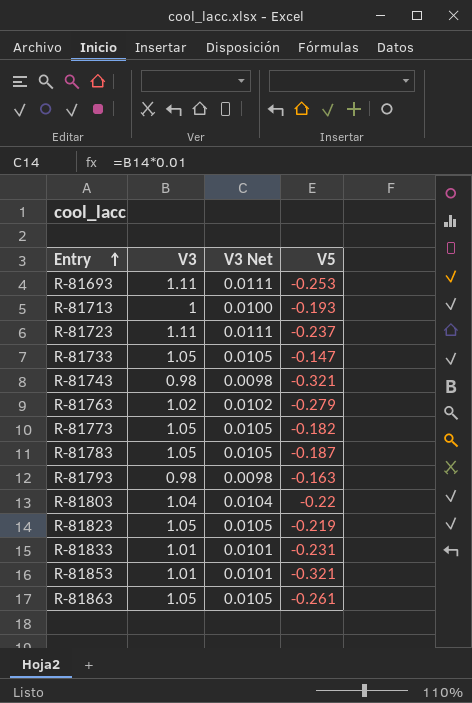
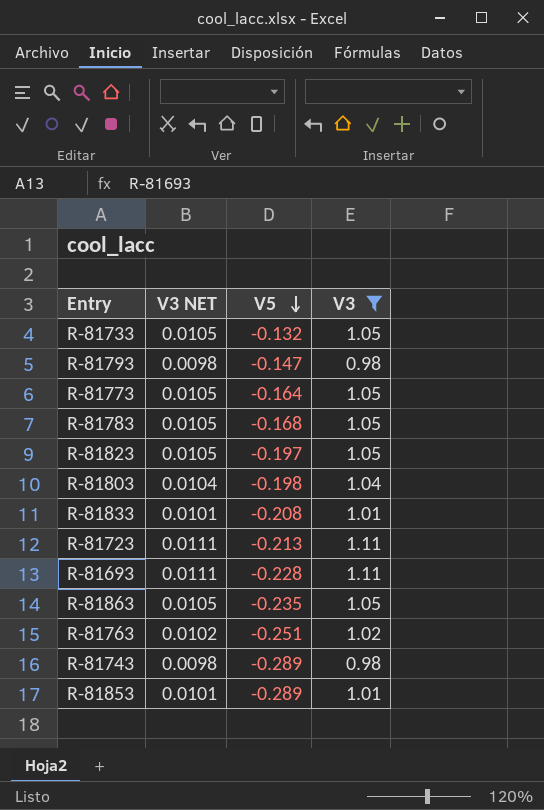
filter: none -> V3 != 1
row order: Entry ascending -> V5 descending
column name: V3 Net -> V3 NET
column V3 | position: 2 -> 4
R-81733 | V5: -0.147 -> -0.132
R-81793 | V5: -0.163 -> -0.147
R-81773 | V5: -0.182 -> -0.164
R-81783 | V5: -0.187 -> -0.168
R-81823 | V5: -0.219 -> -0.197
R-81803 | V5: -0.22 -> -0.198
R-81833 | V5: -0.231 -> -0.208
R-81723 | V5: -0.237 -> -0.213
R-81693 | V5: -0.253 -> -0.228
R-81863 | V5: -0.261 -> -0.235
R-81763 | V5: -0.279 -> -0.251
R-81743 | V5: -0.321 -> -0.289
R-81853 | V5: -0.321 -> -0.289

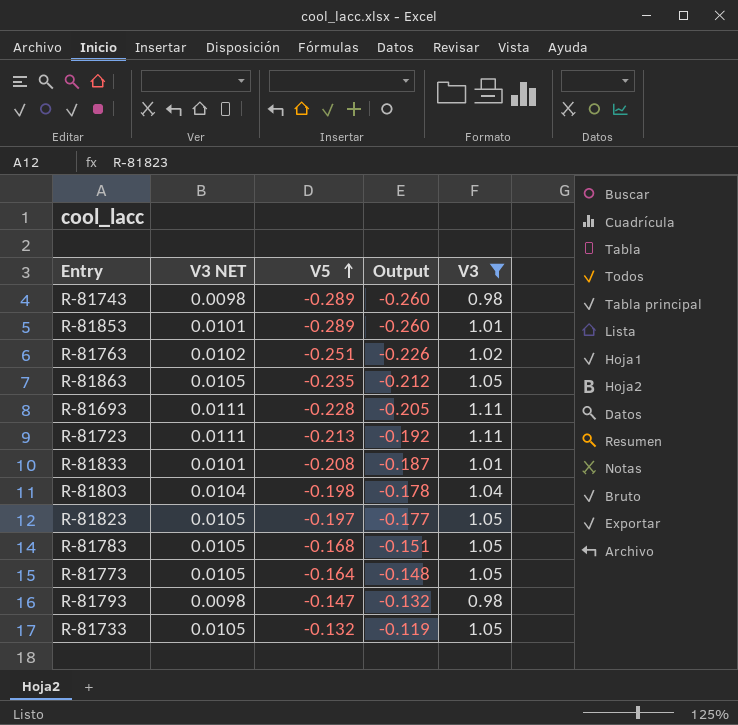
row order: V5 descending -> V5 ascending
column Output | formula: none -> [V5] * 0.9

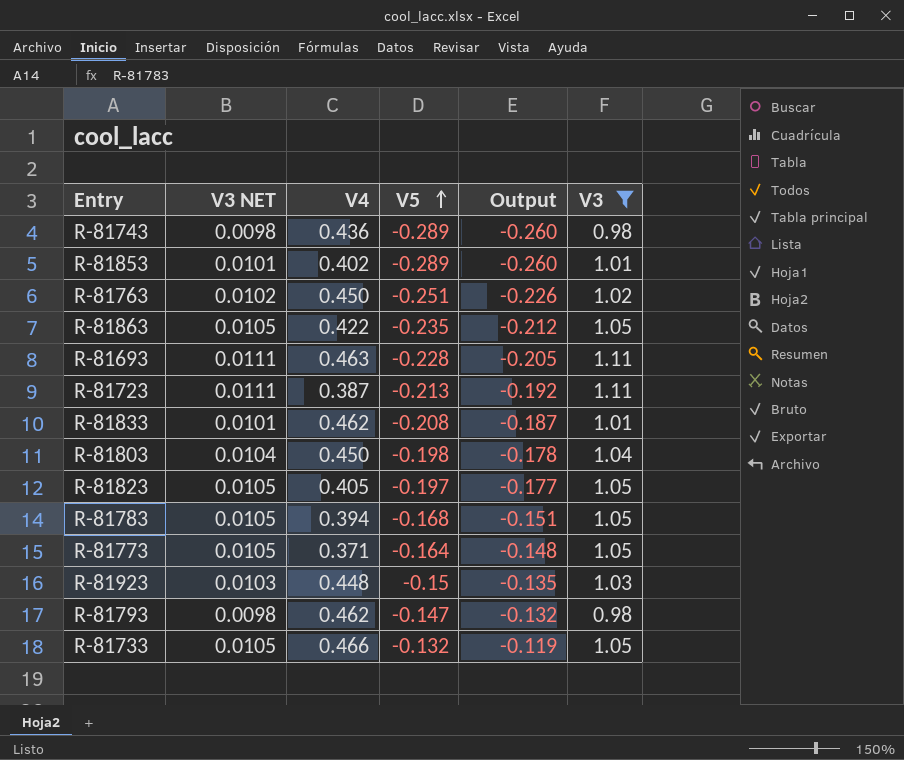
column V4 | position: none -> 3
row R-81923: none -> 0.0103 | 0.448 | -0.15 | -0.135 | 1.03

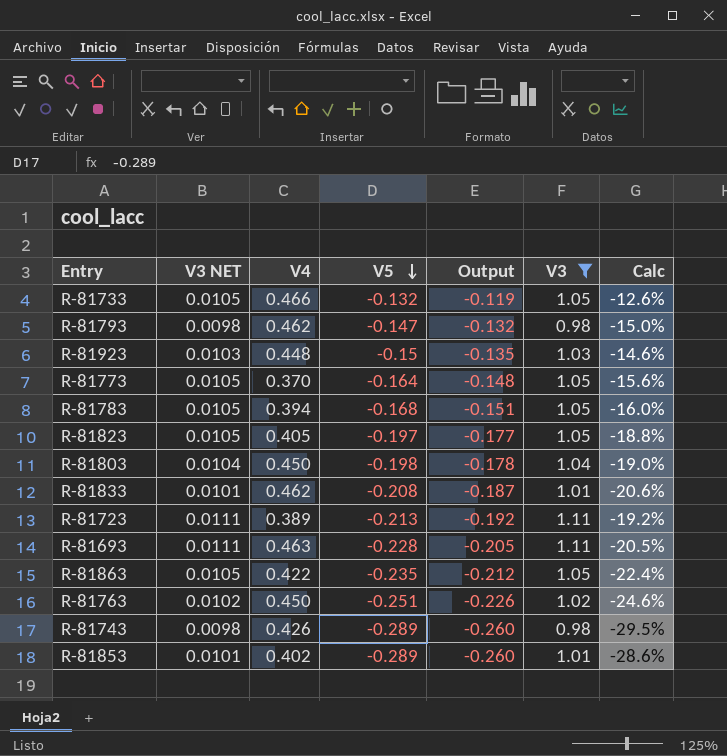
row order: V5 ascending -> V5 descending
column Calc | formula: none -> [V5] / [V3]
R-81773 | V4: 0.371 -> 0.370
R-81723 | V4: 0.387 -> 0.389
R-81743 | V4: 0.436 -> 0.426

